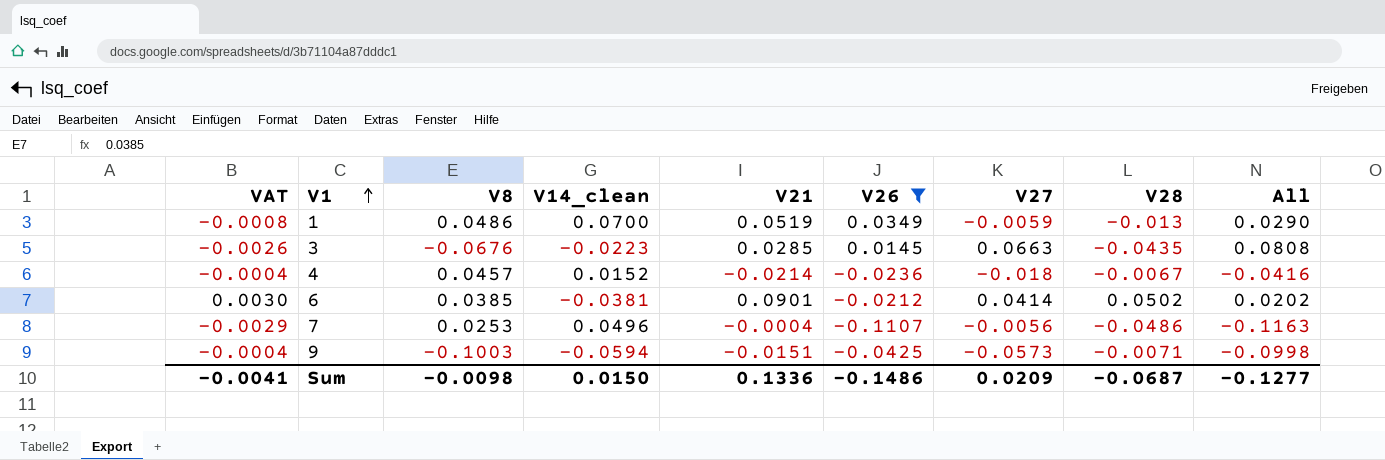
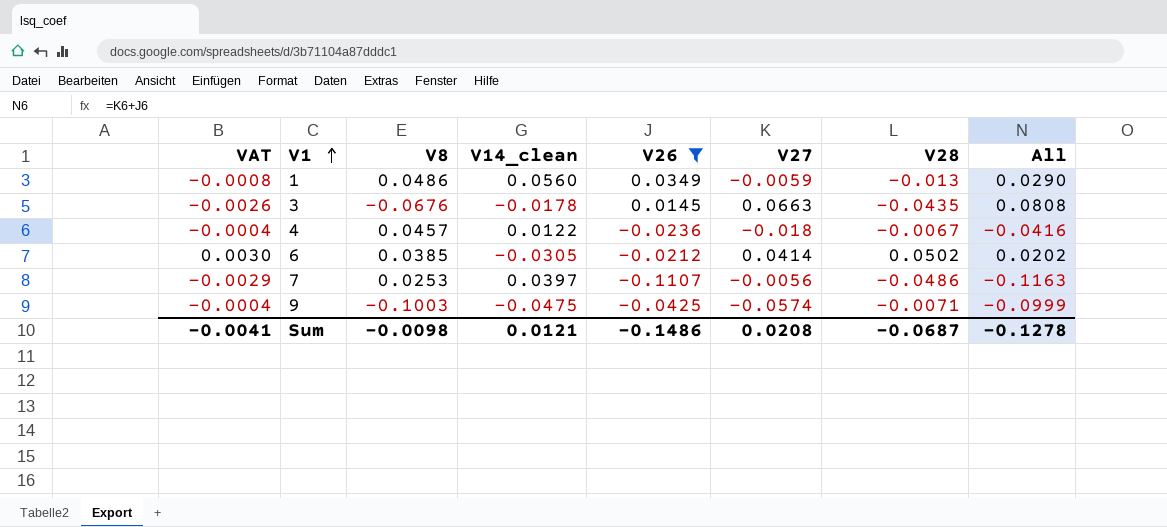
column V21 | position: 5 -> none
1 | V14_clean: 0.0700 -> 0.0560
3 | V14_clean: -0.0223 -> -0.0178
4 | V14_clean: 0.0152 -> 0.0122
6 | V14_clean: -0.0381 -> -0.0305
7 | V14_clean: 0.0496 -> 0.0397
9 | V14_clean: -0.0594 -> -0.0475
9 | V27: -0.0573 -> -0.0574
9 | All: -0.0998 -> -0.0999
Sum | V14_clean: 0.0150 -> 0.0121
Sum | V27: 0.0209 -> 0.0208
Sum | All: -0.1277 -> -0.1278

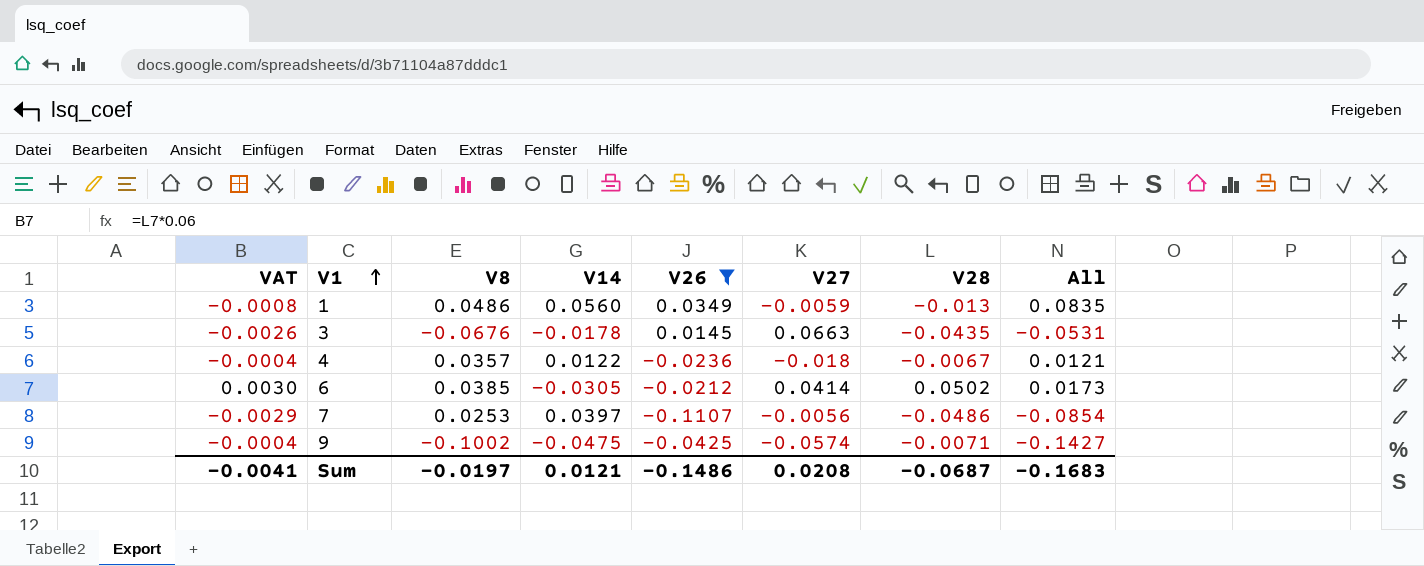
column name: V14_clean -> V14
column All | formula: [V26] + [V27] -> [V8] + [V26]
4 | V8: 0.0457 -> 0.0357
9 | V8: -0.1003 -> -0.1002
Sum | V8: -0.0098 -> -0.0197
Sum | All: -0.1278 -> -0.1683

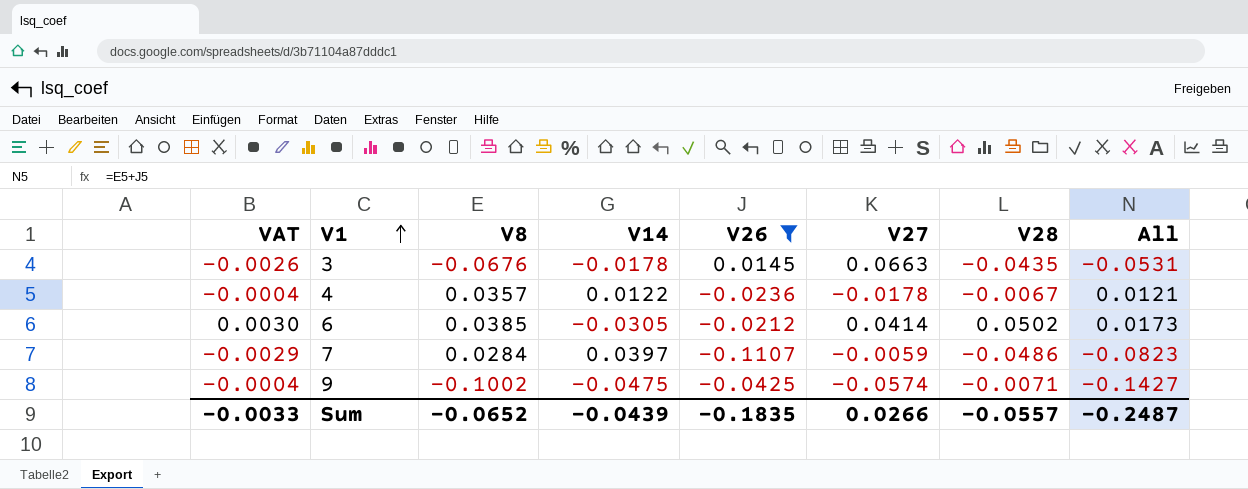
row 1: -0.0008 | 0.0486 | 0.0560 | 0.0349 | -0.0059 | -0.013 | 0.0835 -> none
4 | V27: -0.018 -> -0.0178
7 | V8: 0.0253 -> 0.0284
7 | V27: -0.0056 -> -0.0059
7 | All: -0.0854 -> -0.0823
Sum | VAT: -0.0041 -> -0.0033
Sum | V8: -0.0197 -> -0.0652
Sum | V14: 0.0121 -> -0.0439
Sum | V26: -0.1486 -> -0.1835
Sum | V27: 0.0208 -> 0.0266
Sum | V28: -0.0687 -> -0.0557
Sum | All: -0.1683 -> -0.2487

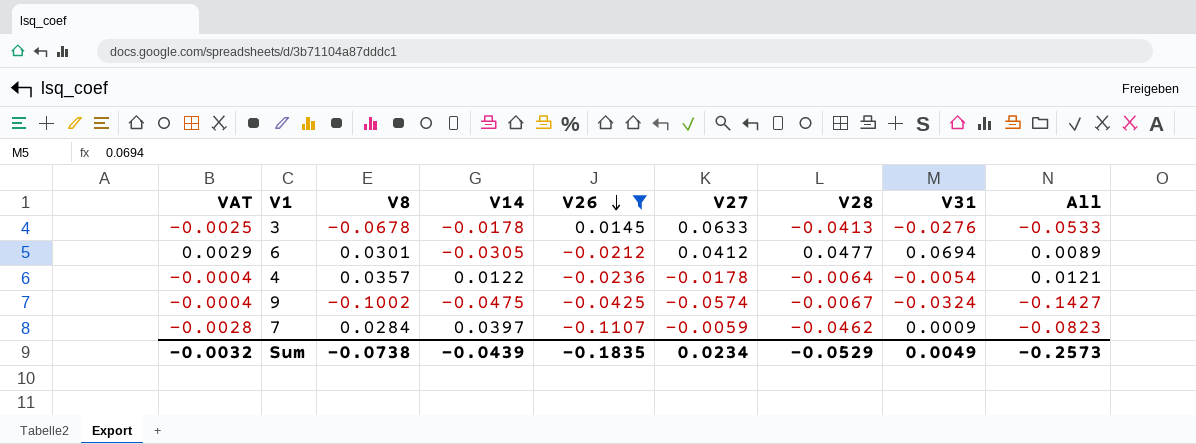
row order: V1 ascending -> V26 descending
column V31 | position: none -> 8
3 | VAT: -0.0026 -> -0.0025
3 | V8: -0.0676 -> -0.0678
3 | V27: 0.0663 -> 0.0633
3 | V28: -0.0435 -> -0.0413
3 | All: -0.0531 -> -0.0533
6 | VAT: 0.0030 -> 0.0029
6 | V8: 0.0385 -> 0.0301
6 | V27: 0.0414 -> 0.0412
6 | V28: 0.0502 -> 0.0477
6 | All: 0.0173 -> 0.0089
4 | V28: -0.0067 -> -0.0064
9 | V28: -0.0071 -> -0.0067
7 | VAT: -0.0029 -> -0.0028
7 | V28: -0.0486 -> -0.0462
Sum | VAT: -0.0033 -> -0.0032
Sum | V8: -0.0652 -> -0.0738
Sum | V27: 0.0266 -> 0.0234
Sum | V28: -0.0557 -> -0.0529
Sum | All: -0.2487 -> -0.2573

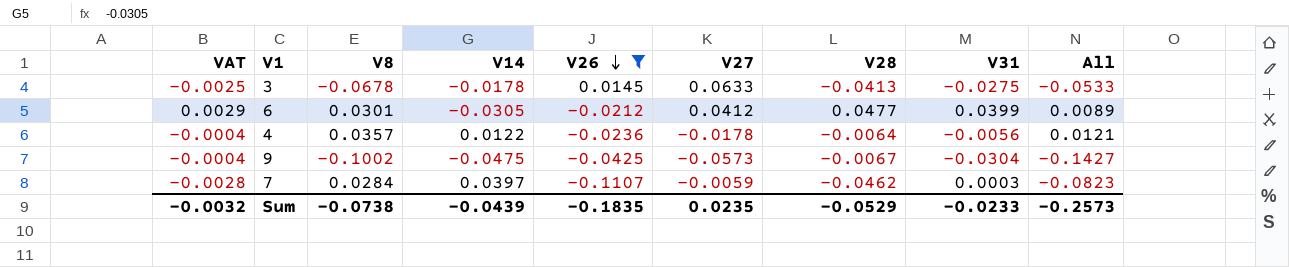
3 | V31: -0.0276 -> -0.0275
6 | V31: 0.0694 -> 0.0399
4 | V31: -0.0054 -> -0.0056
9 | V27: -0.0574 -> -0.0573
9 | V31: -0.0324 -> -0.0304
7 | V31: 0.0009 -> 0.0003
Sum | V27: 0.0234 -> 0.0235
Sum | V31: 0.0049 -> -0.0233

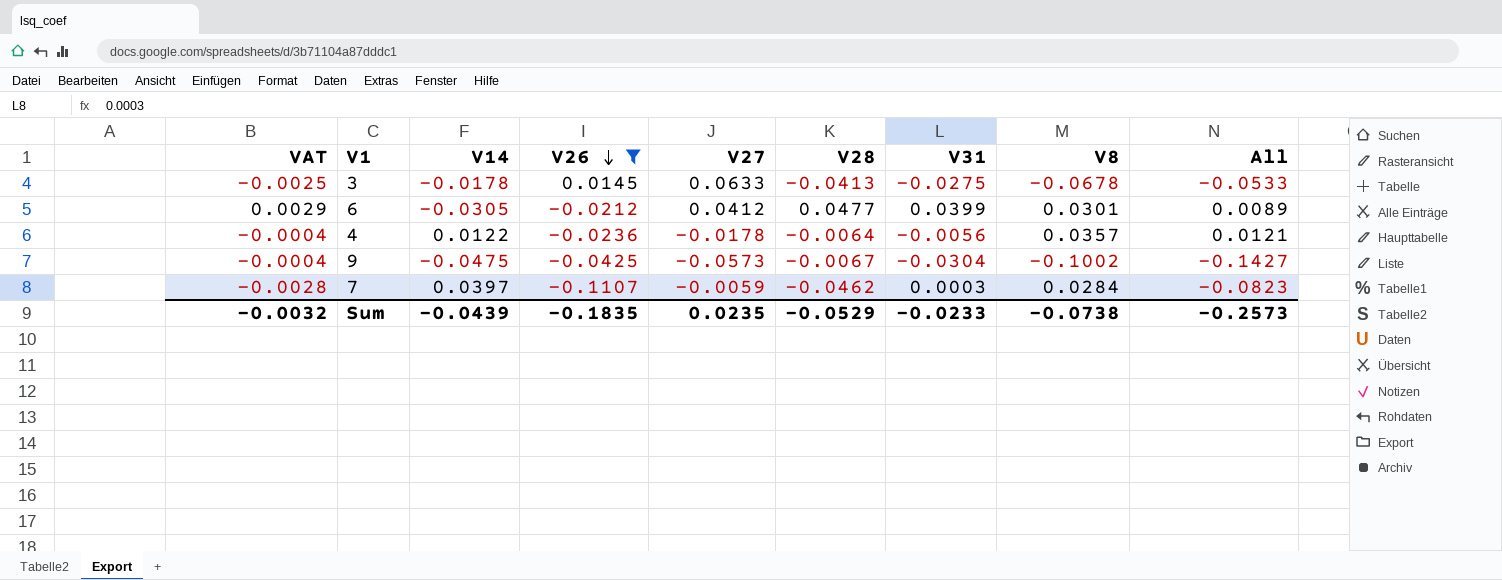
column V8 | position: 3 -> 8

